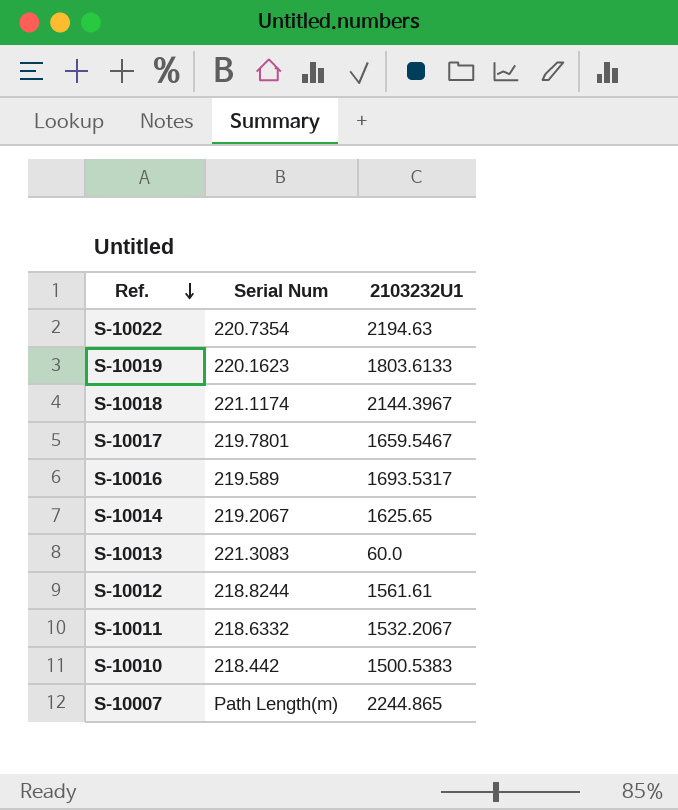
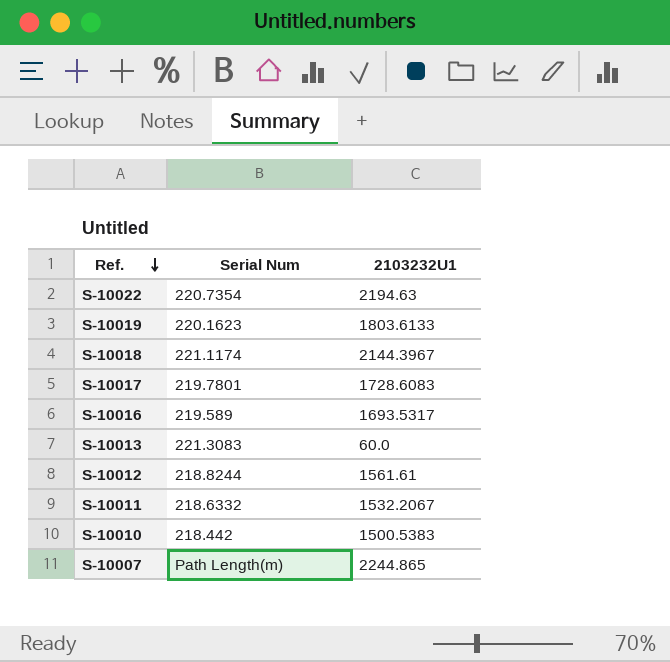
row S-10014: 219.2067 | 1625.65 -> none
S-10017 | 2103232U1: 1659.5467 -> 1728.6083

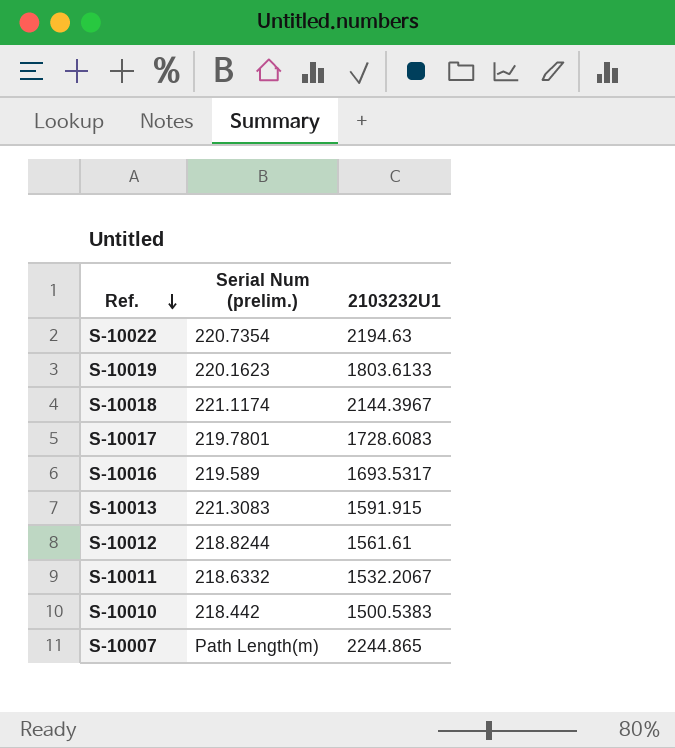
column name: Serial Num -> Serial Num (prelim.)
S-10013 | 2103232U1: 60.0 -> 1591.915

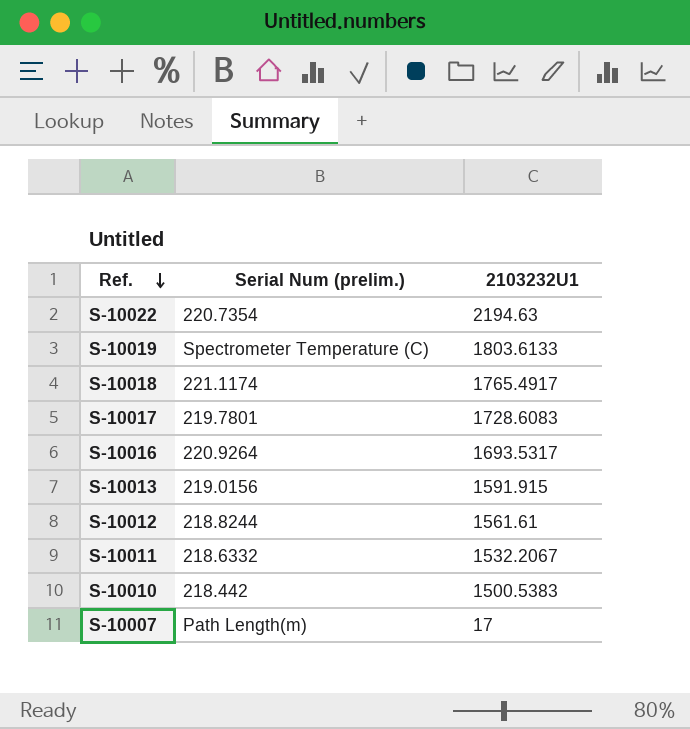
S-10019 | Serial Num (prelim.): 220.1623 -> Spectrometer Temperature (C)
S-10018 | 2103232U1: 2144.3967 -> 1765.4917
S-10016 | Serial Num (prelim.): 219.589 -> 220.9264
S-10013 | Serial Num (prelim.): 221.3083 -> 219.0156
S-10007 | 2103232U1: 2244.865 -> 17

